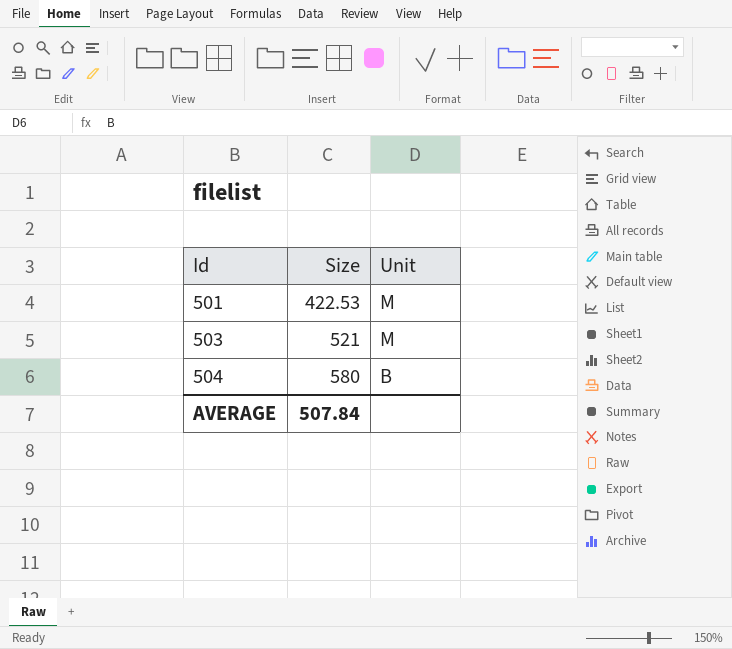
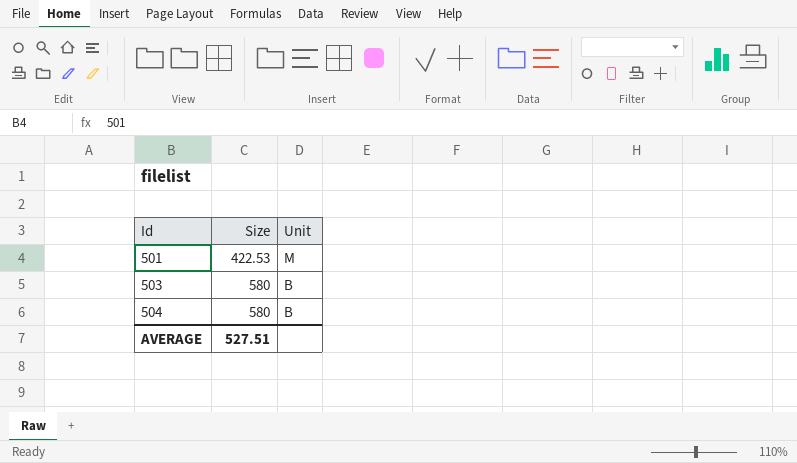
503 | Size: 521 -> 580
503 | Unit: M -> B
AVERAGE | Size: 507.84 -> 527.51

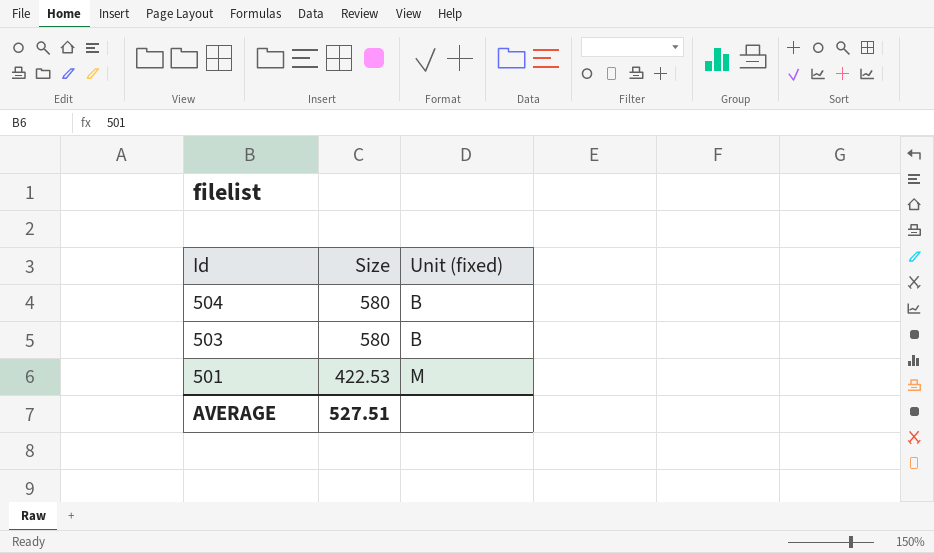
row order: Id ascending -> Id descending
column name: Unit -> Unit (fixed)

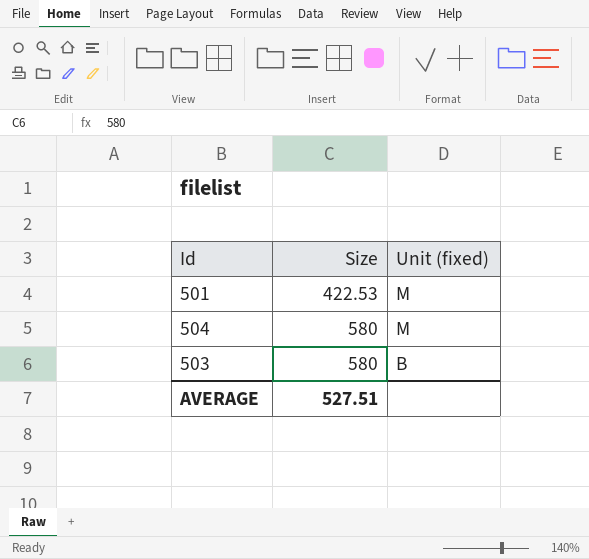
row order: Id descending -> Size ascending
504 | Unit (fixed): B -> M

